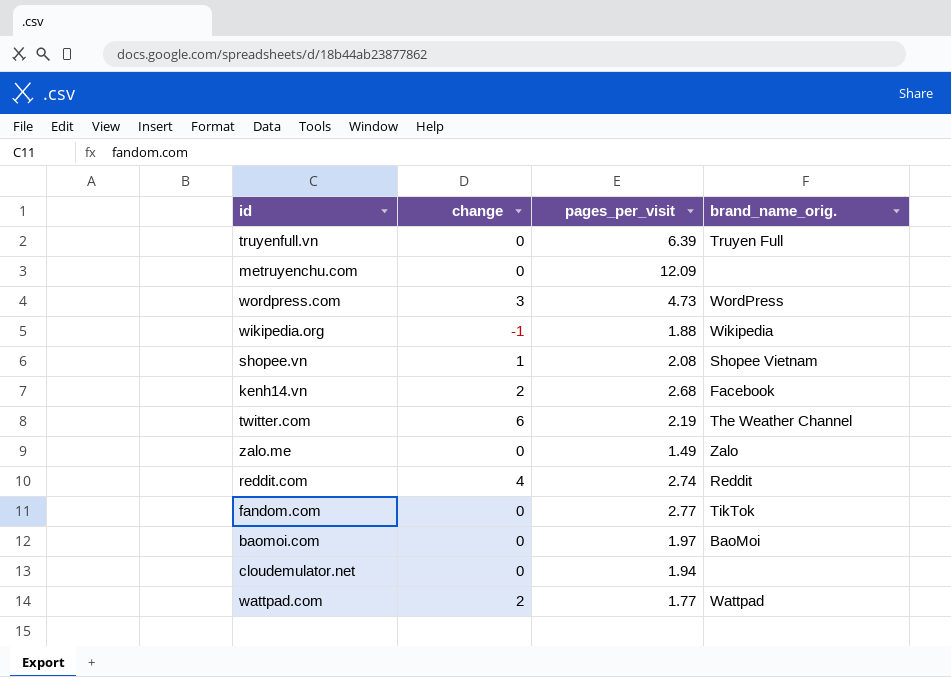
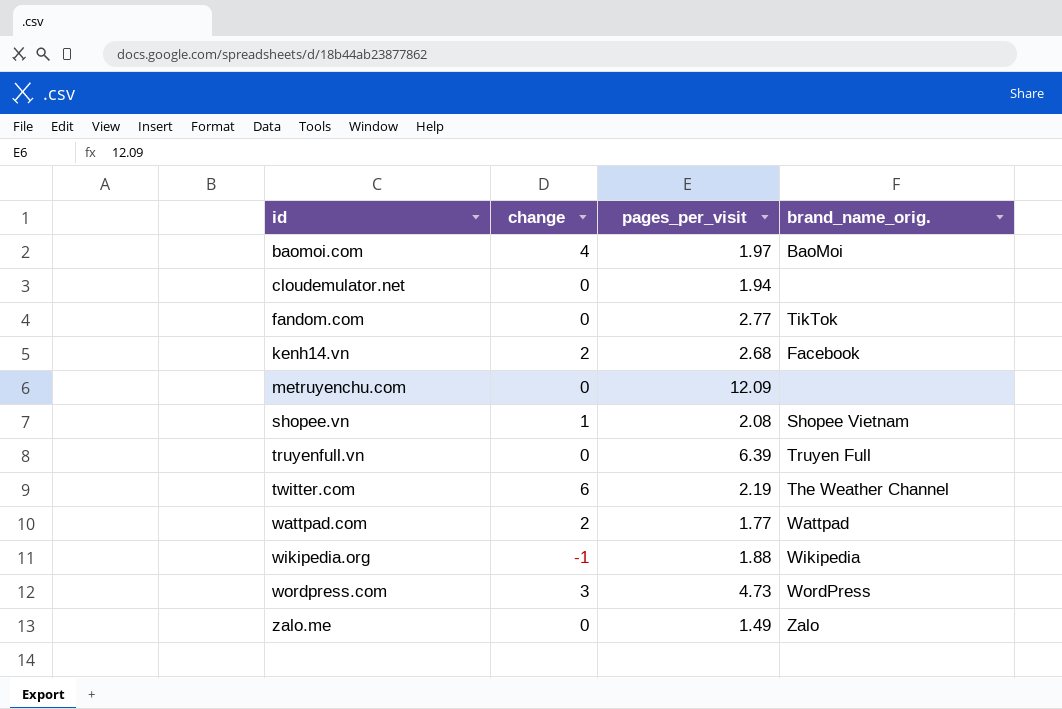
row order: none -> id ascending
row reddit.com: 4 | 2.74 | Reddit -> none
baomoi.com | change: 0 -> 4

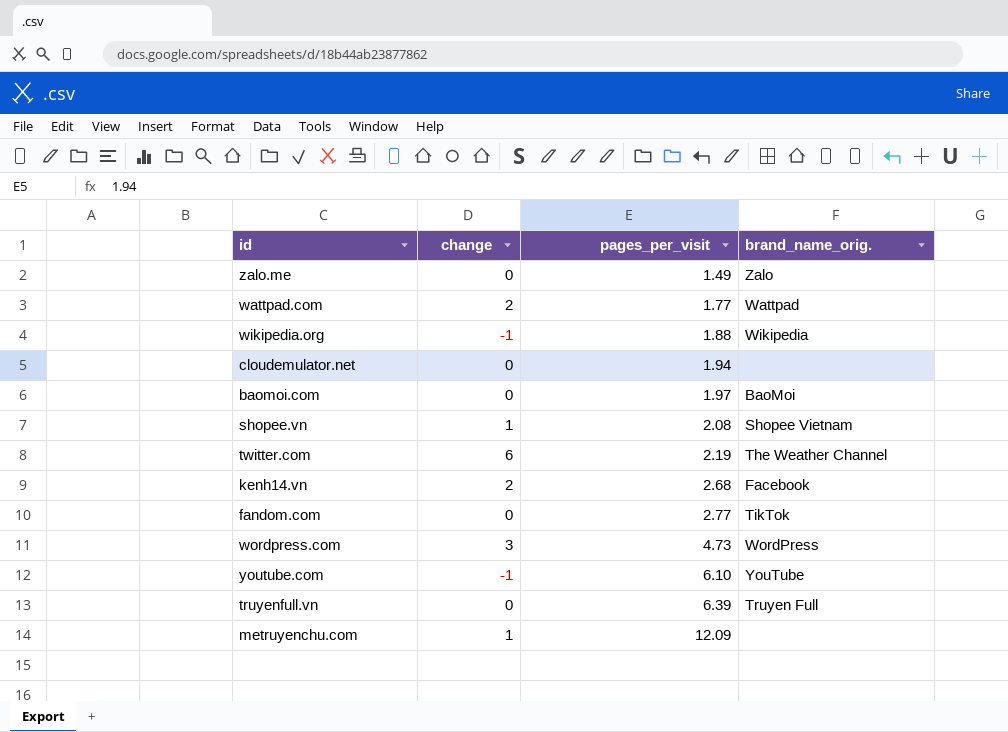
row order: id ascending -> pages_per_visit ascending
baomoi.com | change: 4 -> 0
row youtube.com: none -> -1 | 6.10 | YouTube
metruyenchu.com | change: 0 -> 1

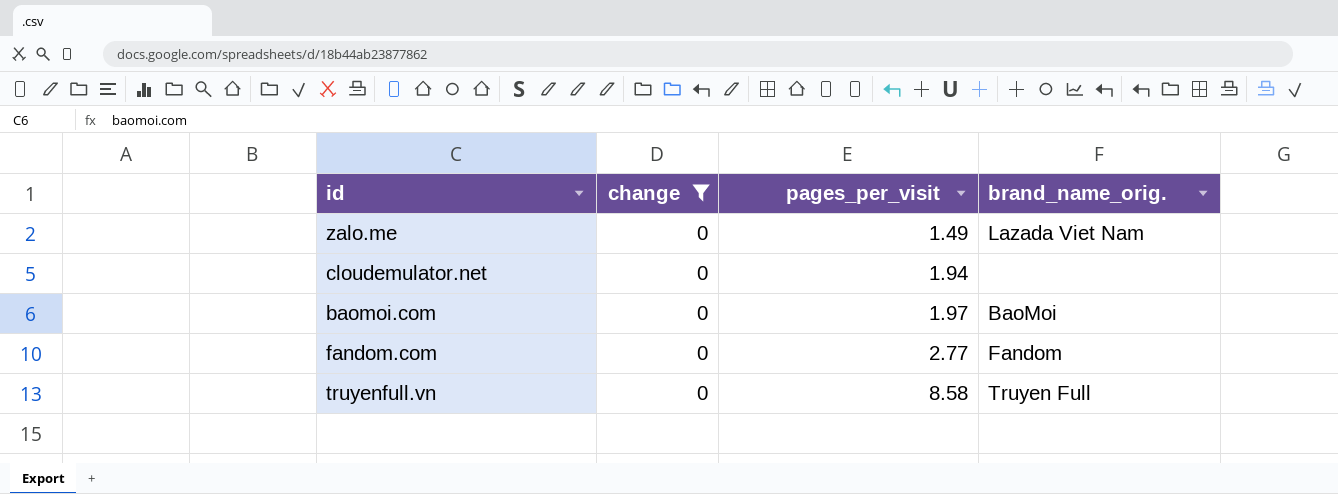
filter: none -> change = 0
zalo.me | brand_name_orig.: Zalo -> Lazada Viet Nam
fandom.com | brand_name_orig.: TikTok -> Fandom
truyenfull.vn | pages_per_visit: 6.39 -> 8.58

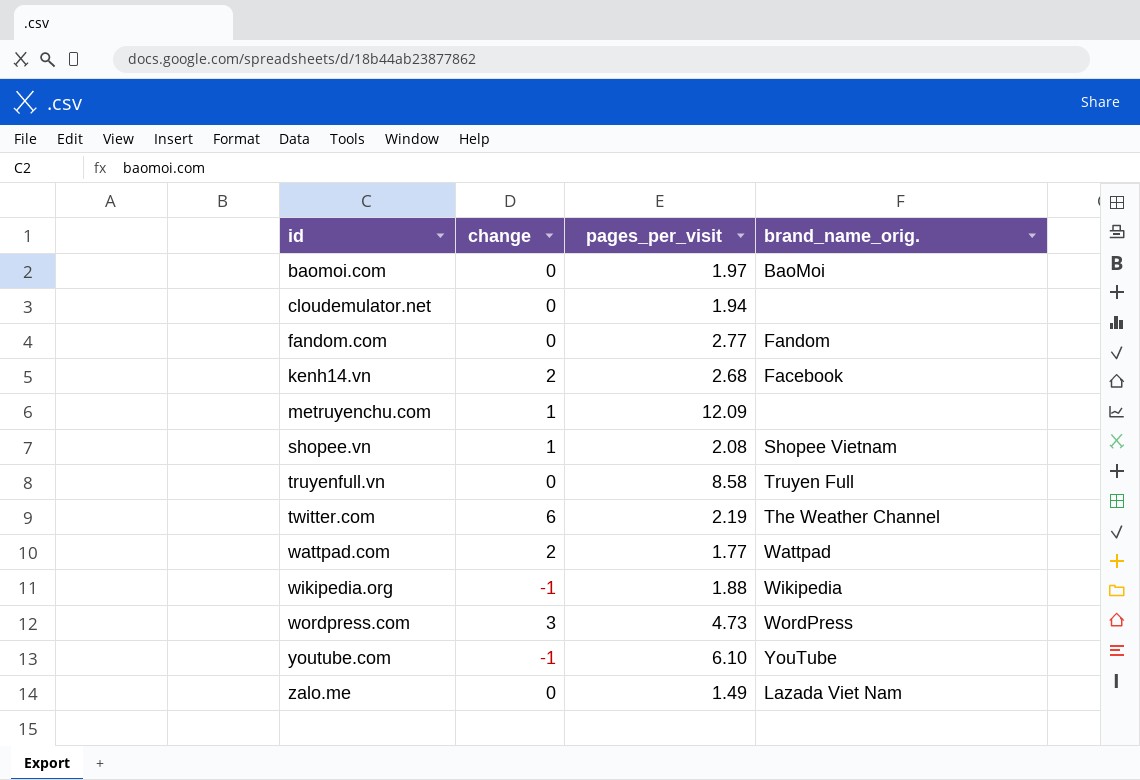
filter: change = 0 -> none
row order: pages_per_visit ascending -> id ascending

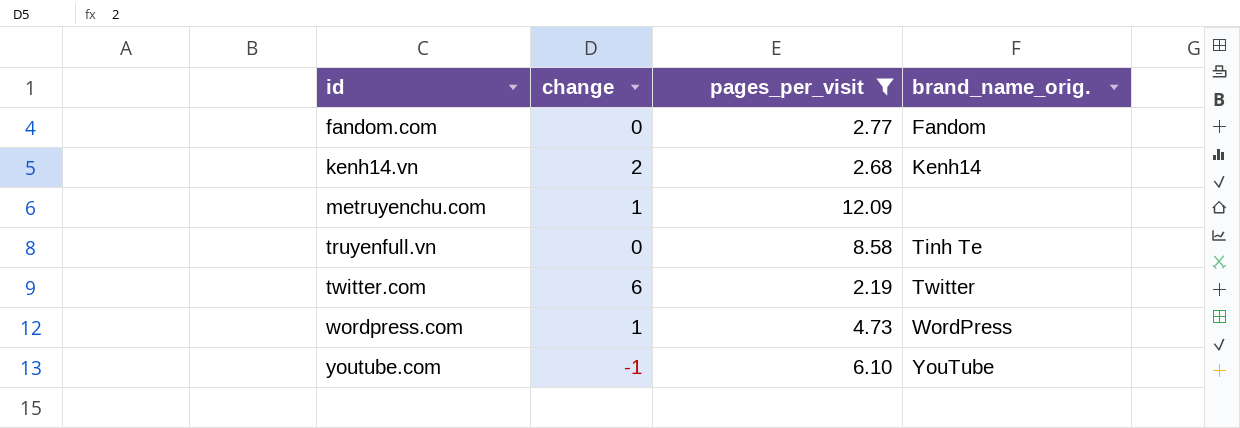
filter: none -> pages_per_visit >= 2.19
kenh14.vn | brand_name_orig.: Facebook -> Kenh14
truyenfull.vn | brand_name_orig.: Truyen Full -> Tinh Te
twitter.com | brand_name_orig.: The Weather Channel -> Twitter
wordpress.com | change: 3 -> 1

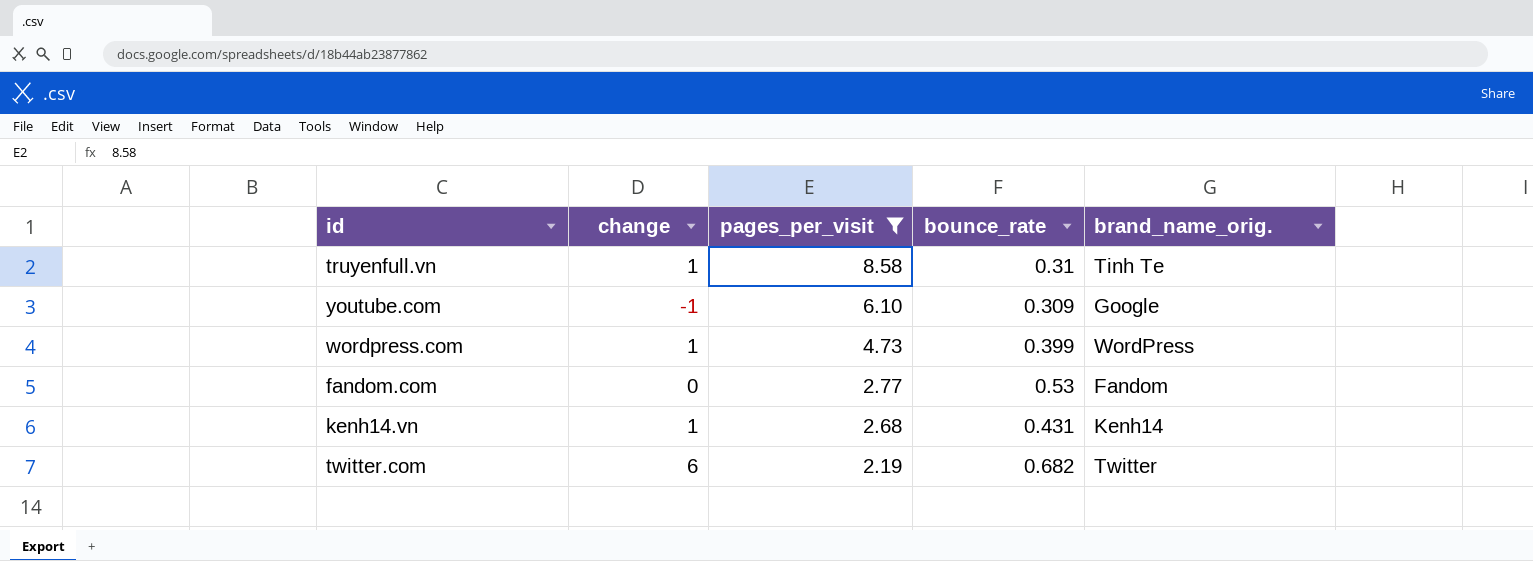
row order: id ascending -> pages_per_visit descending
column bounce_rate | position: none -> 4
row metruyenchu.com: 1 | 12.09 | none -> none
truyenfull.vn | change: 0 -> 1
youtube.com | brand_name_orig.: YouTube -> Google
kenh14.vn | change: 2 -> 1

